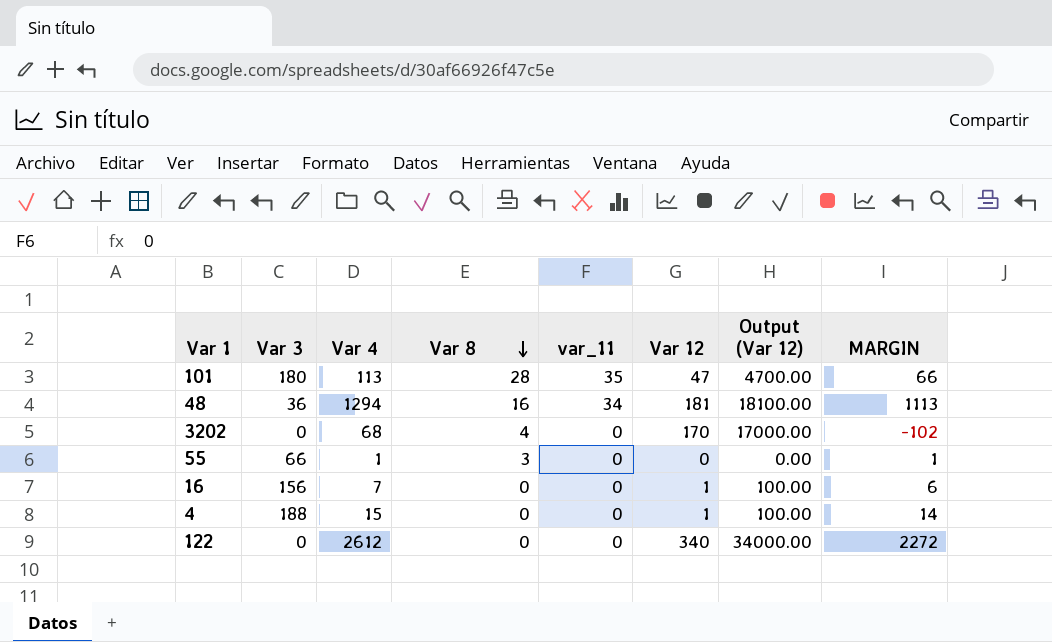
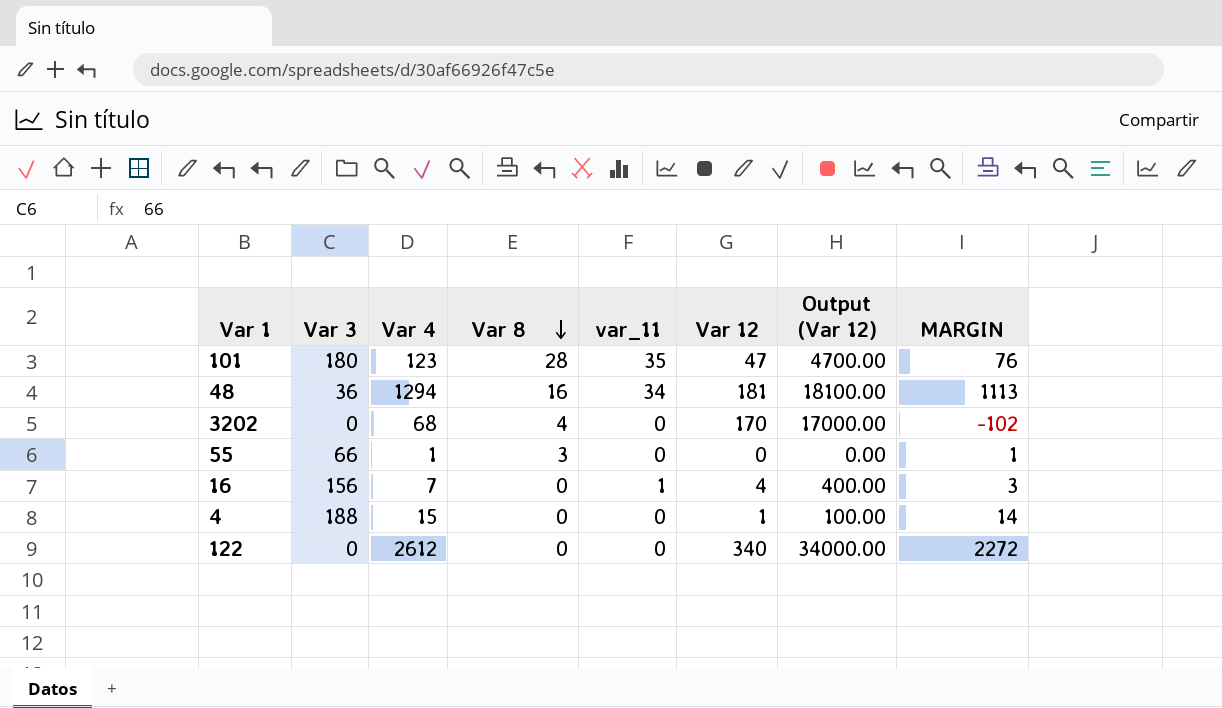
101 | Var 4: 113 -> 123
101 | MARGIN: 66 -> 76
16 | var_11: 0 -> 1
16 | Var 12: 1 -> 4
16 | Output (Var 12): 100.00 -> 400.00
16 | MARGIN: 6 -> 3

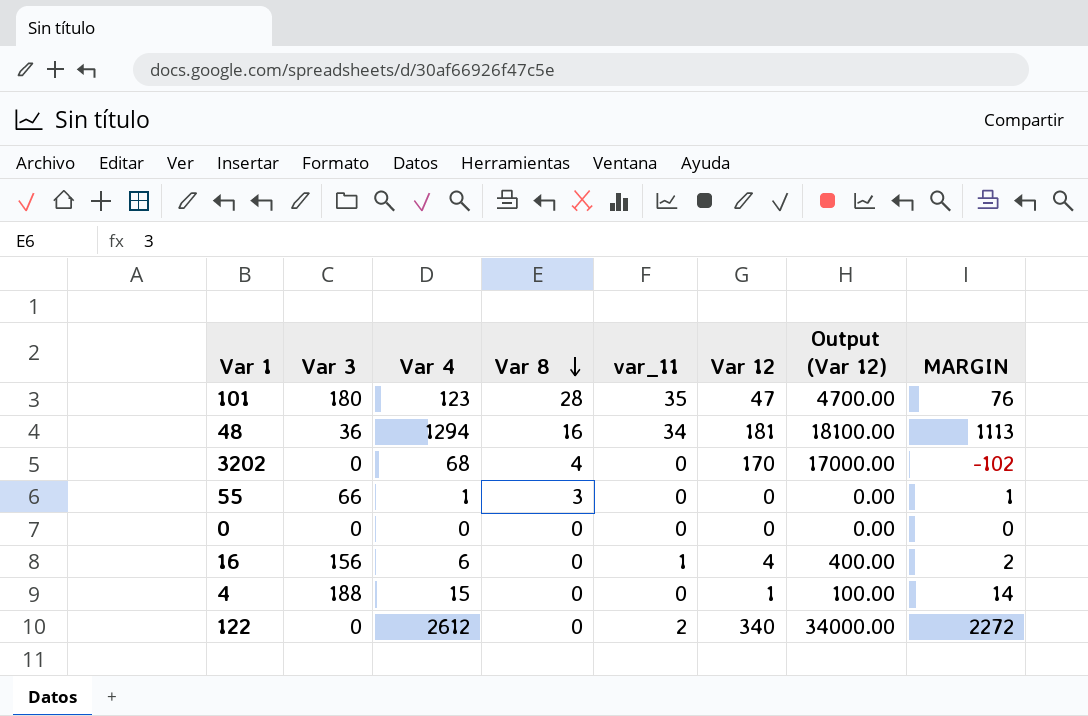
row 0: none -> 0 | 0 | 0 | 0 | 0 | 0.00 | 0
16 | Var 4: 7 -> 6
16 | MARGIN: 3 -> 2
122 | var_11: 0 -> 2

